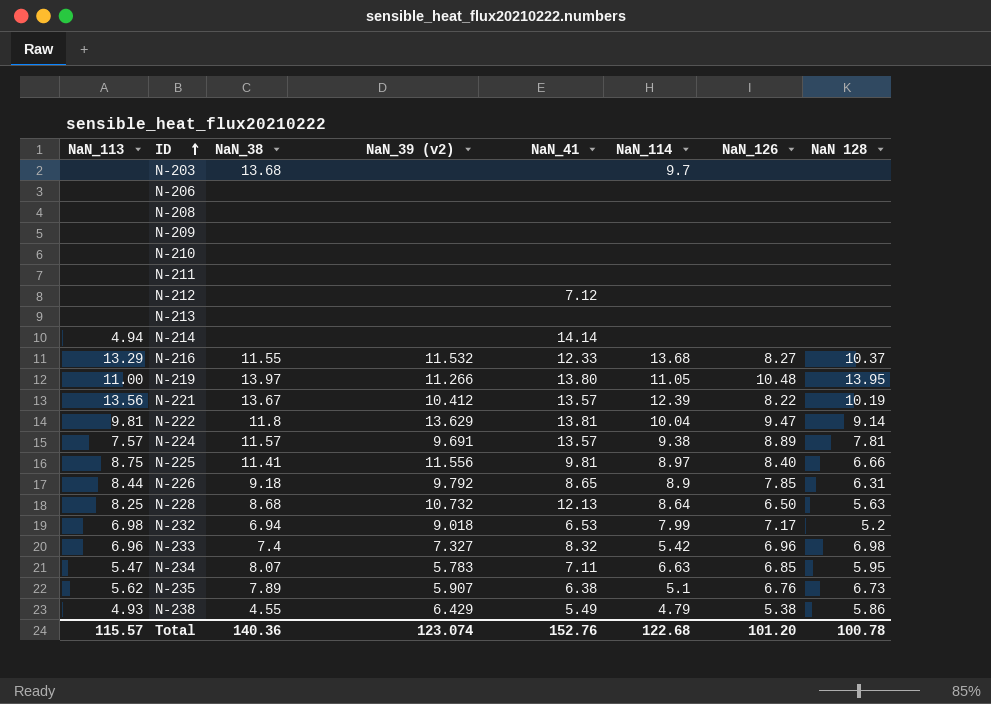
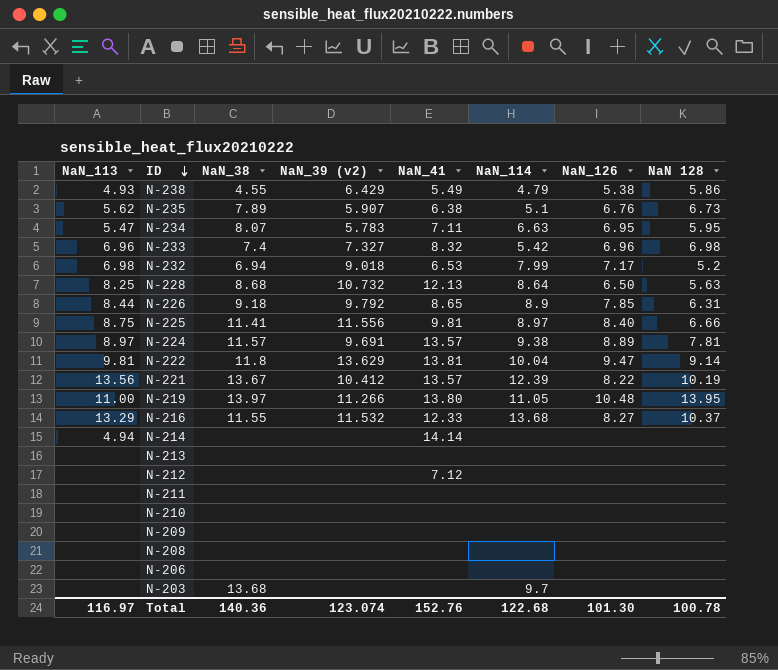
row order: ID ascending -> ID descending
N-234 | NaN_126: 6.85 -> 6.95
N-224 | NaN_113: 7.57 -> 8.97
Total | NaN_113: 115.57 -> 116.97
Total | NaN_126: 101.20 -> 101.30

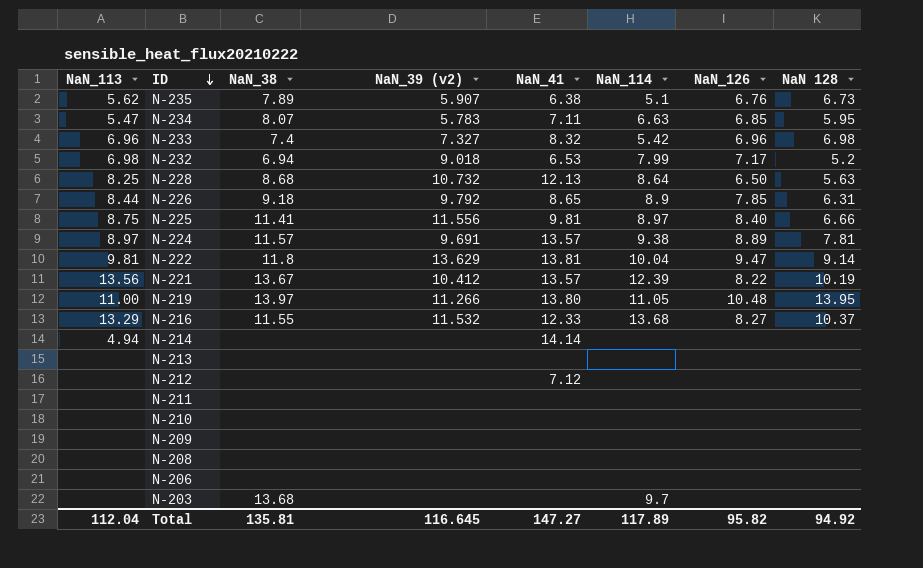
row N-238: 4.93 | 4.55 | 6.429 | 5.49 | 4.79 | 5.38 | 5.86 -> none
N-234 | NaN_126: 6.95 -> 6.85
Total | NaN_113: 116.97 -> 112.04
Total | NaN_38: 140.36 -> 135.81
Total | NaN_39 (v2): 123.074 -> 116.645
Total | NaN_41: 152.76 -> 147.27
Total | NaN_114: 122.68 -> 117.89
Total | NaN_126: 101.30 -> 95.82
Total | NaN 128: 100.78 -> 94.92

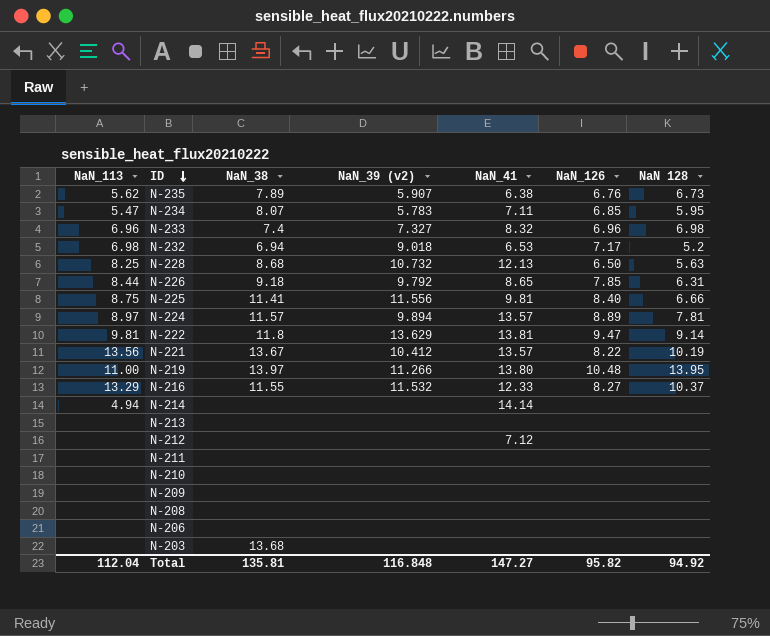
column NaN_114 | position: 6 -> none
N-224 | NaN_39 (v2): 9.691 -> 9.894
Total | NaN_39 (v2): 116.645 -> 116.848

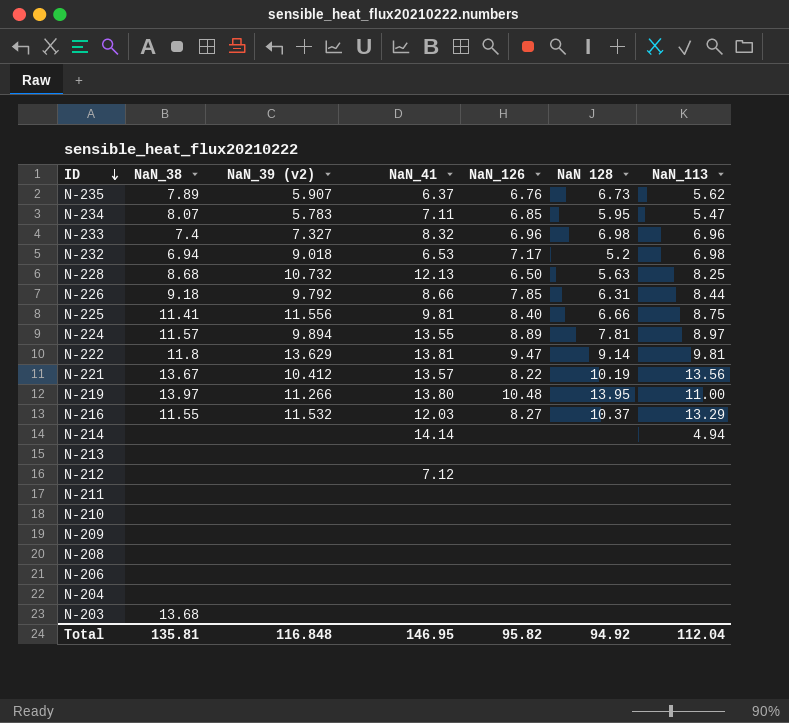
column NaN_113 | position: 1 -> 7
N-235 | NaN_41: 6.38 -> 6.37
N-226 | NaN_41: 8.65 -> 8.66
N-224 | NaN_41: 13.57 -> 13.55
N-216 | NaN_41: 12.33 -> 12.03
row N-204: none -> none | none | none | none | none | none
Total | NaN_41: 147.27 -> 146.95

